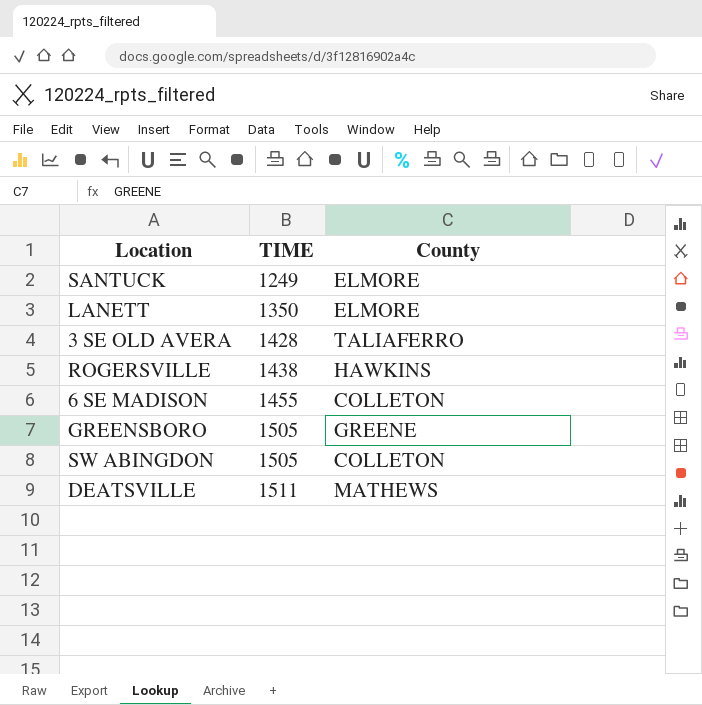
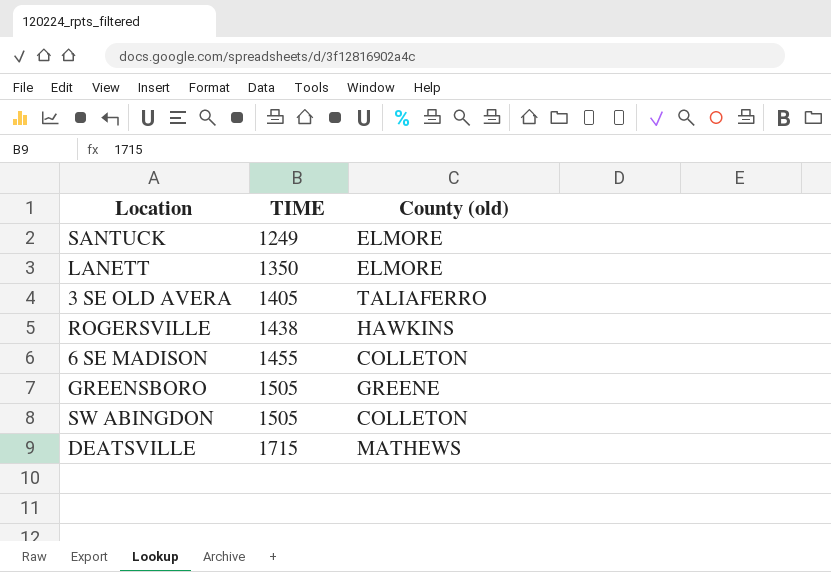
column name: County -> County (old)
3 SE OLD AVERA | TIME: 1428 -> 1405
DEATSVILLE | TIME: 1511 -> 1715

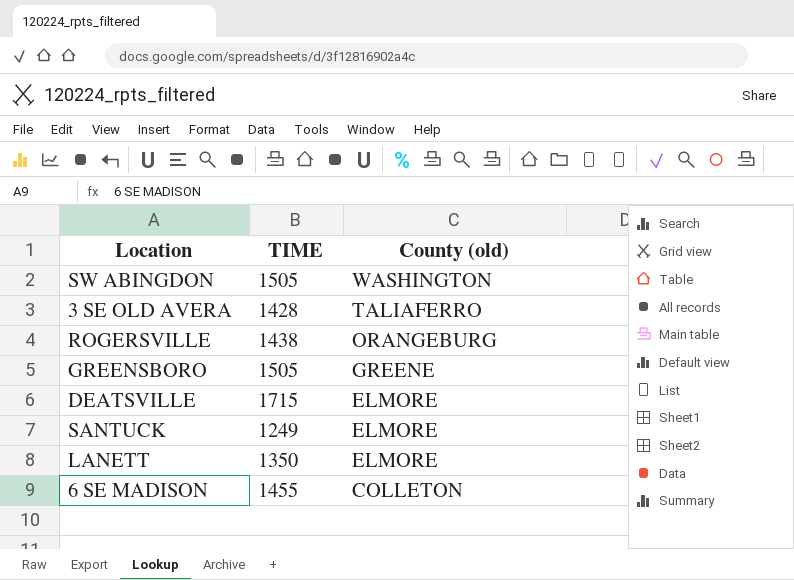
row order: TIME ascending -> County (old) descending
SW ABINGDON | County (old): COLLETON -> WASHINGTON
3 SE OLD AVERA | TIME: 1405 -> 1428
ROGERSVILLE | County (old): HAWKINS -> ORANGEBURG
DEATSVILLE | County (old): MATHEWS -> ELMORE

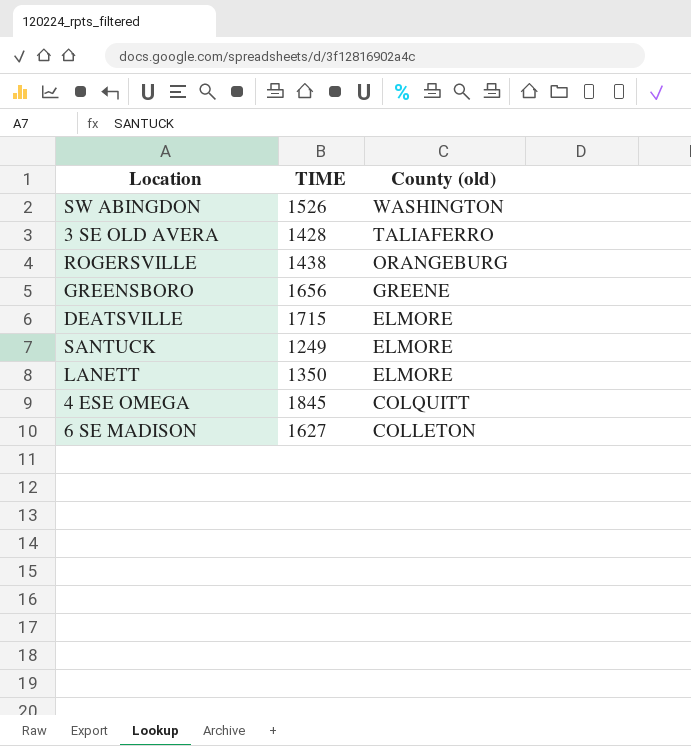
SW ABINGDON | TIME: 1505 -> 1526
GREENSBORO | TIME: 1505 -> 1656
row 4 ESE OMEGA: none -> 1845 | COLQUITT
6 SE MADISON | TIME: 1455 -> 1627

